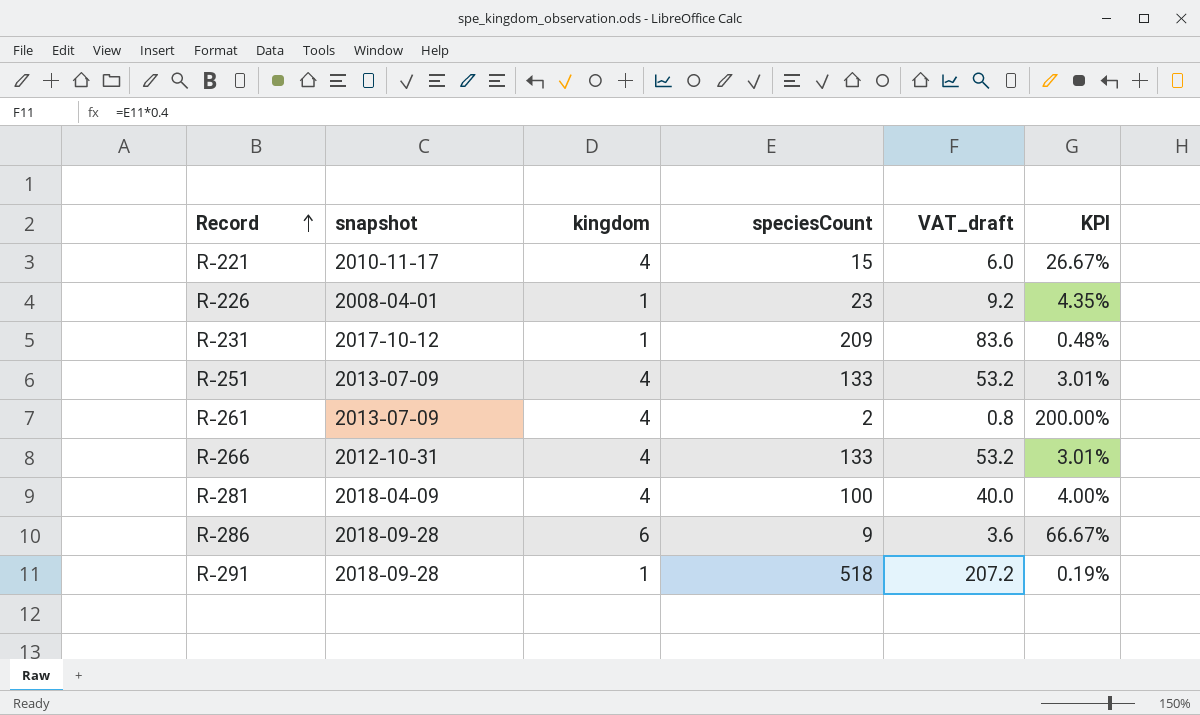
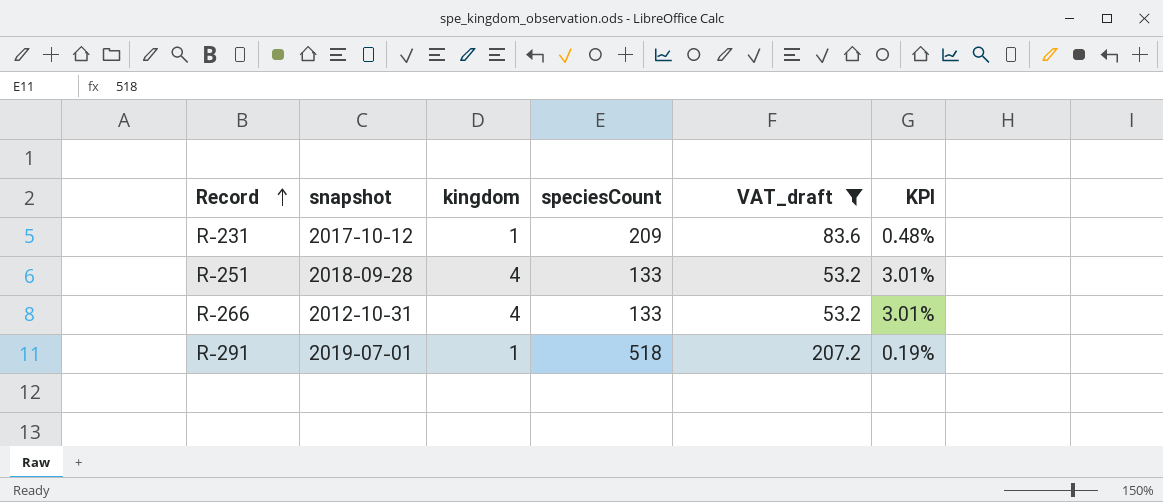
filter: none -> VAT_draft >= 53.2
R-251 | snapshot: 2013-07-09 -> 2018-09-28
R-291 | snapshot: 2018-09-28 -> 2019-07-01

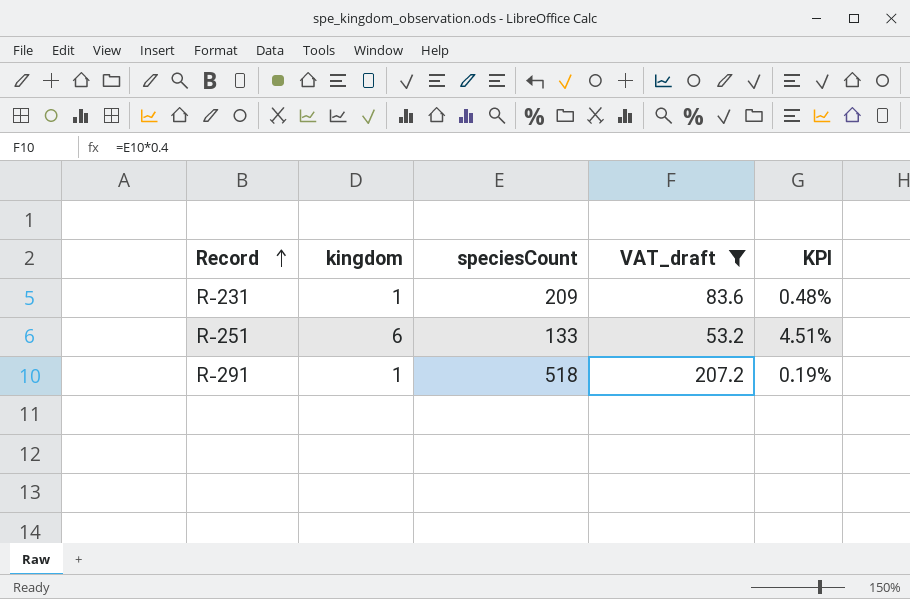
column snapshot | position: 2 -> none
row R-266: 2012-10-31 | 4 | 133 | 53.2 | 3.01% -> none
R-251 | kingdom: 4 -> 6
R-251 | KPI: 3.01% -> 4.51%

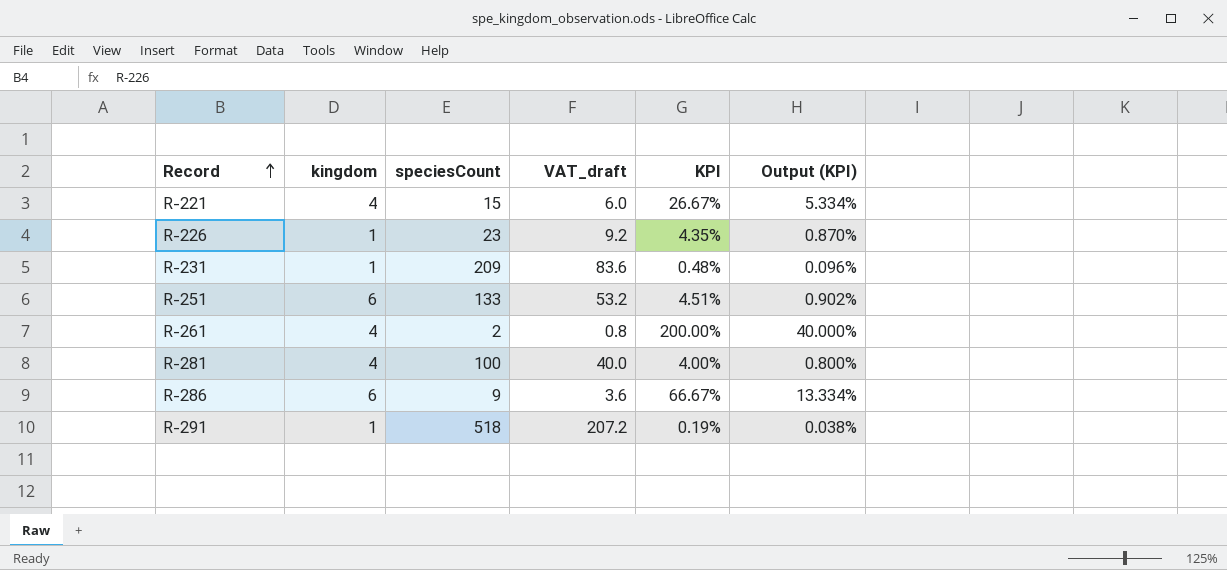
filter: VAT_draft >= 53.2 -> none
column Output (KPI) | formula: none -> [KPI] * 0.2

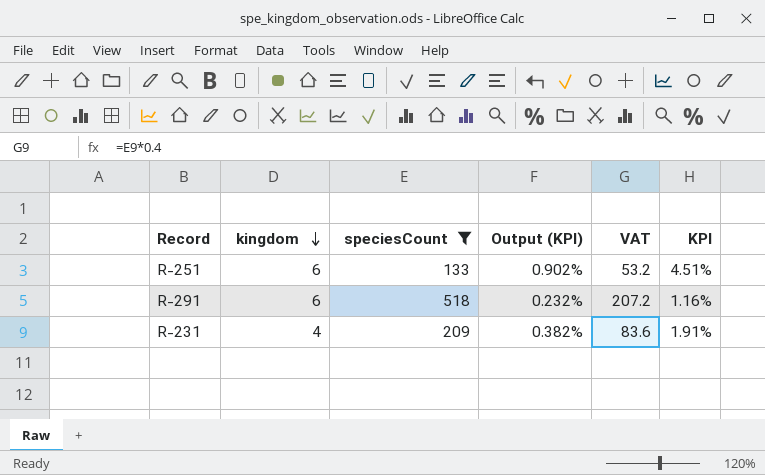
filter: none -> speciesCount >= 133
row order: Record ascending -> kingdom descending
column Output (KPI) | position: 6 -> 4
column name: VAT_draft -> VAT
R-291 | kingdom: 1 -> 6
R-291 | Output (KPI): 0.038% -> 0.232%
R-291 | KPI: 0.19% -> 1.16%
R-231 | kingdom: 1 -> 4
R-231 | Output (KPI): 0.096% -> 0.382%
R-231 | KPI: 0.48% -> 1.91%

